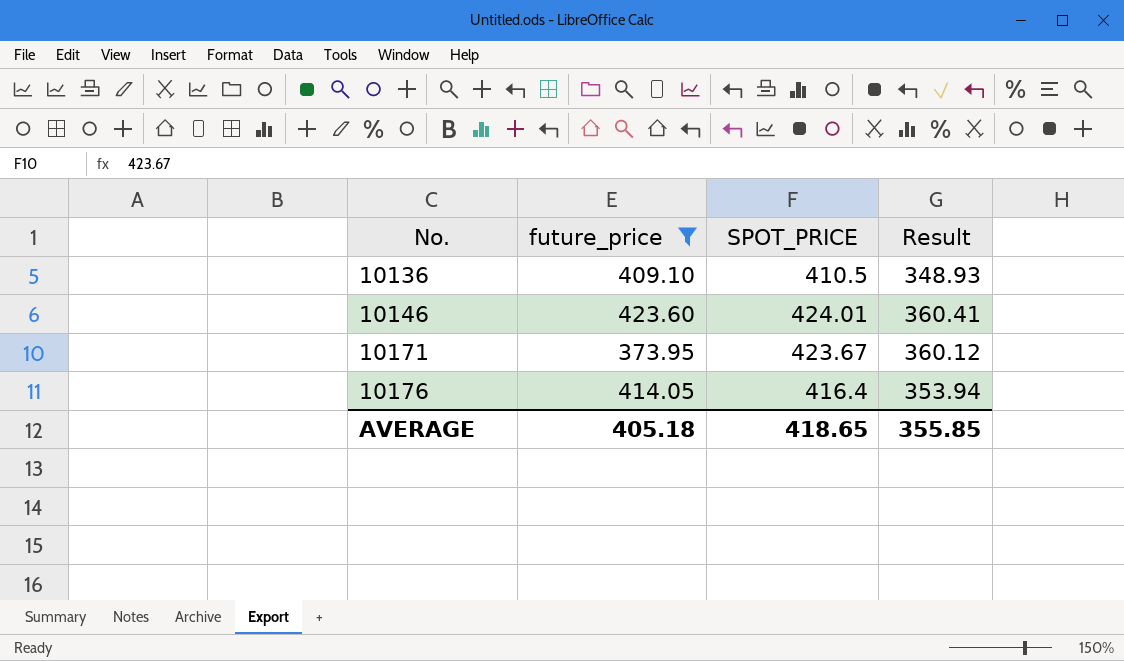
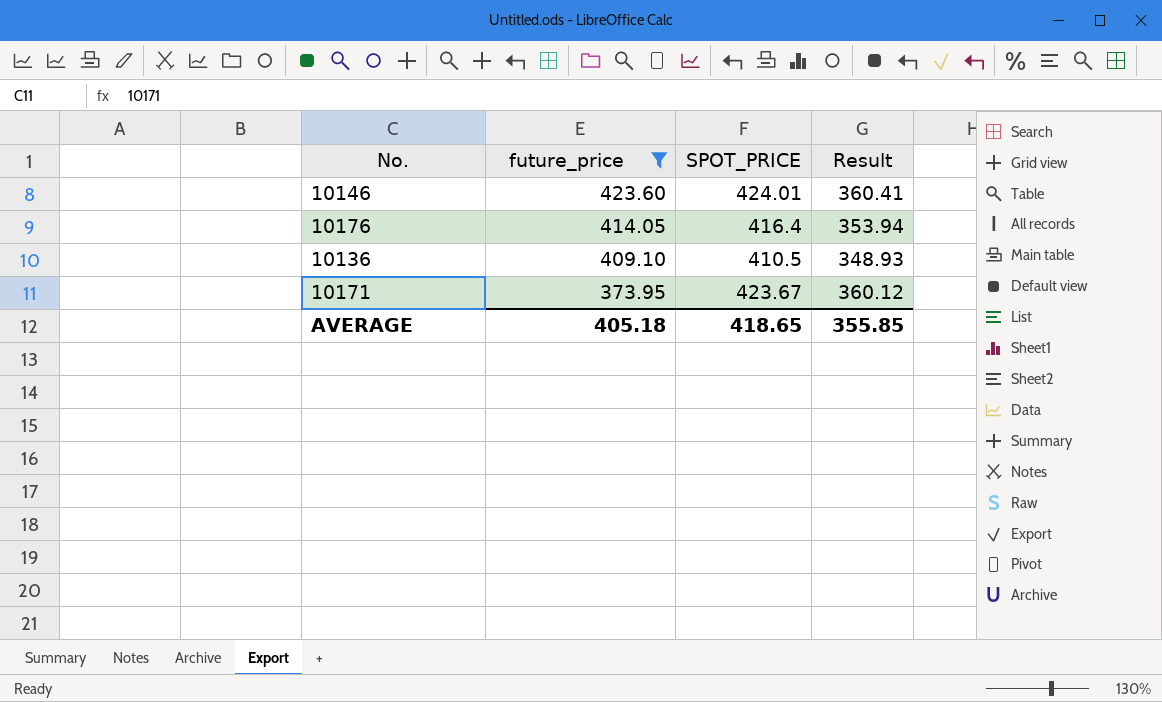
row order: No. ascending -> future_price descending

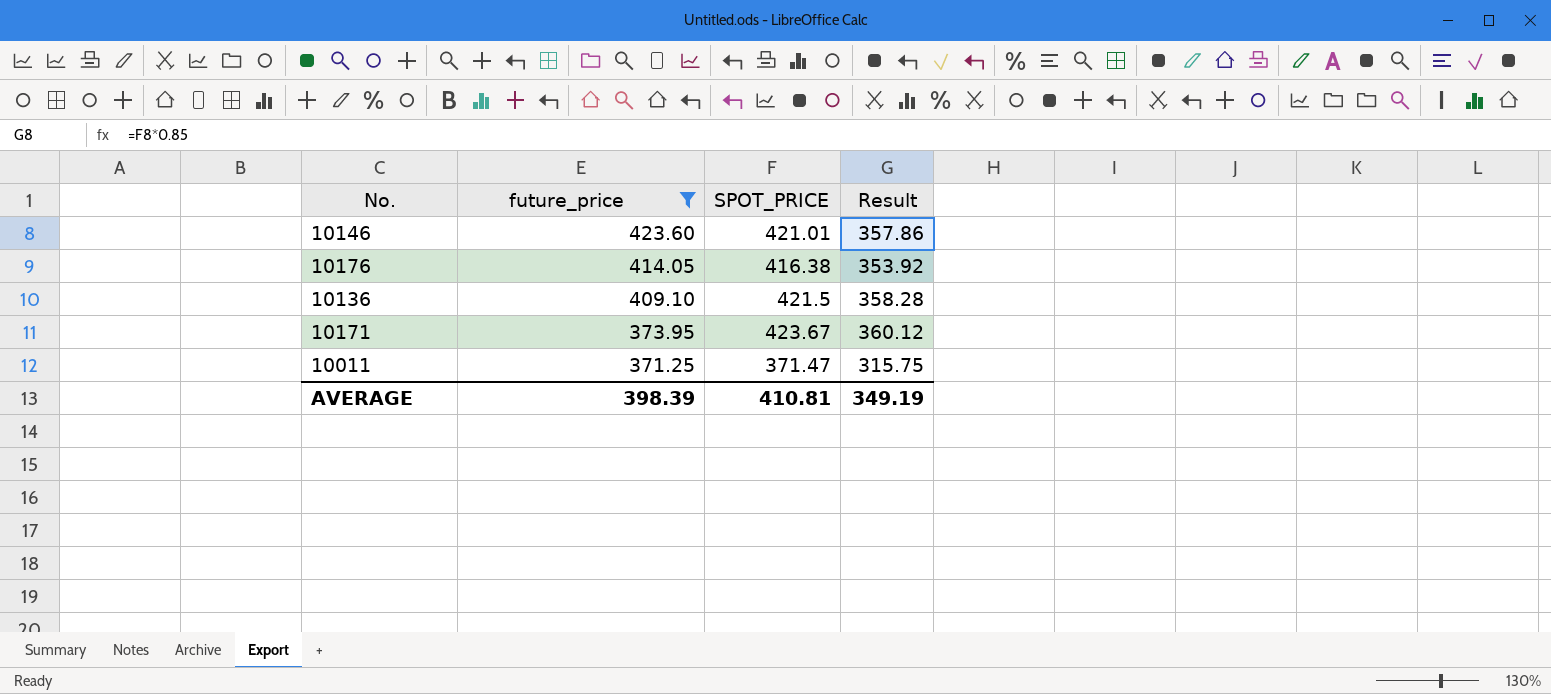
10146 | SPOT_PRICE: 424.01 -> 421.01
10146 | Result: 360.41 -> 357.86
10176 | SPOT_PRICE: 416.4 -> 416.38
10176 | Result: 353.94 -> 353.92
10136 | SPOT_PRICE: 410.5 -> 421.5
10136 | Result: 348.93 -> 358.28
row 10011: none -> 371.25 | 371.47 | 315.75
AVERAGE | future_price: 405.18 -> 398.39
AVERAGE | SPOT_PRICE: 418.65 -> 410.81
AVERAGE | Result: 355.85 -> 349.19

